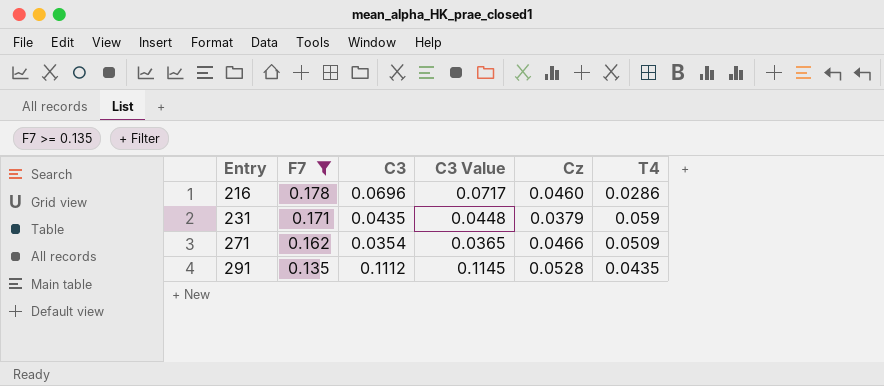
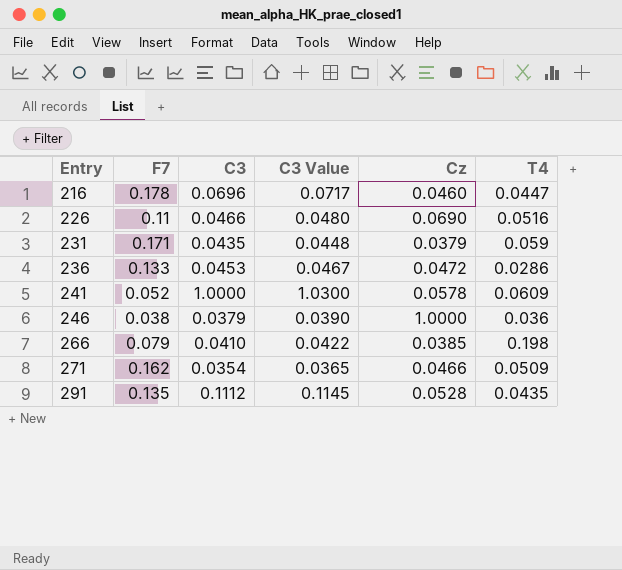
filter: F7 >= 0.135 -> none
216 | T4: 0.0286 -> 0.0447

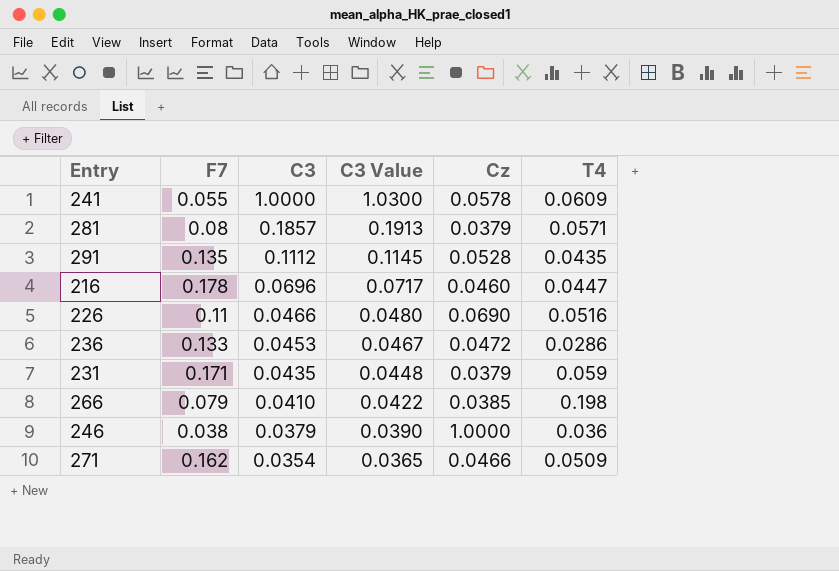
row order: Entry ascending -> C3 descending
241 | F7: 0.052 -> 0.055
row 281: none -> 0.08 | 0.1857 | 0.1913 | 0.0379 | 0.0571

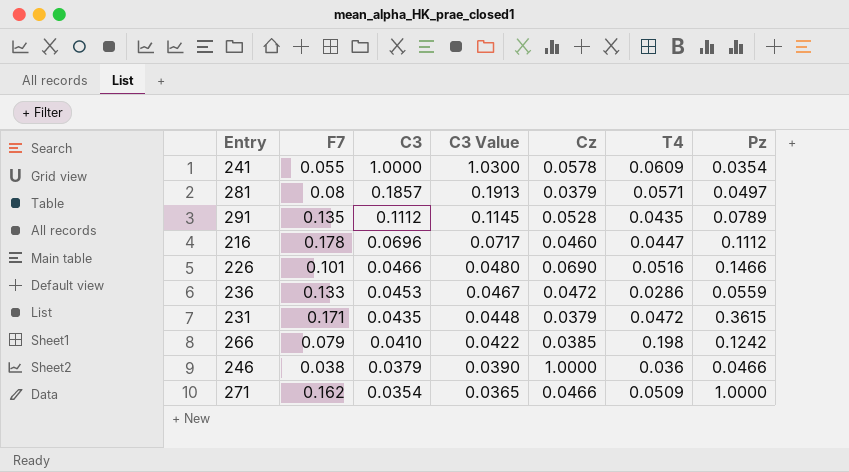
column Pz | position: none -> 7
226 | F7: 0.11 -> 0.101
231 | T4: 0.059 -> 0.0472

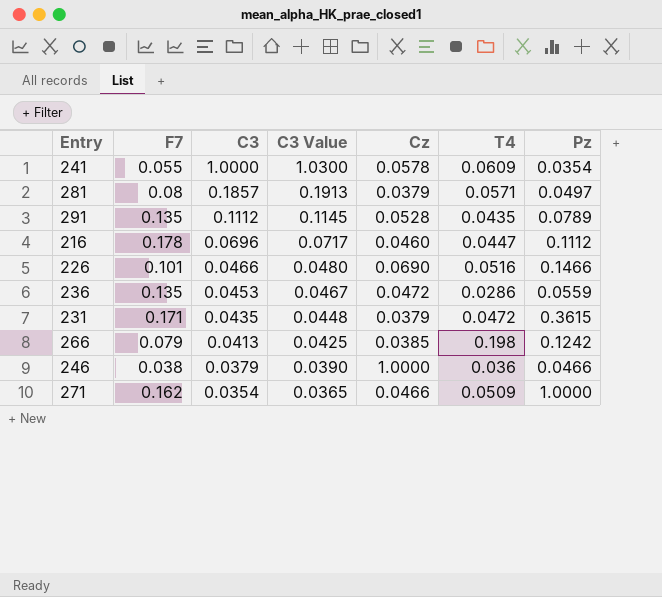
236 | F7: 0.133 -> 0.135
266 | C3: 0.0410 -> 0.0413
266 | C3 Value: 0.0422 -> 0.0425

